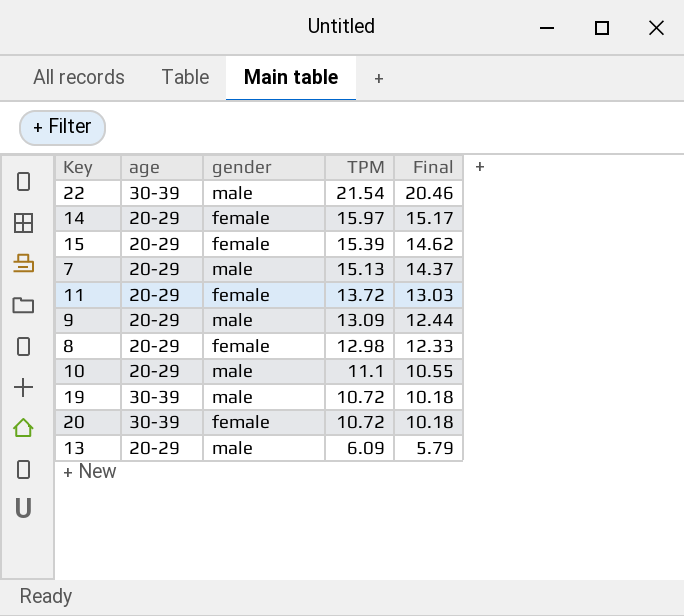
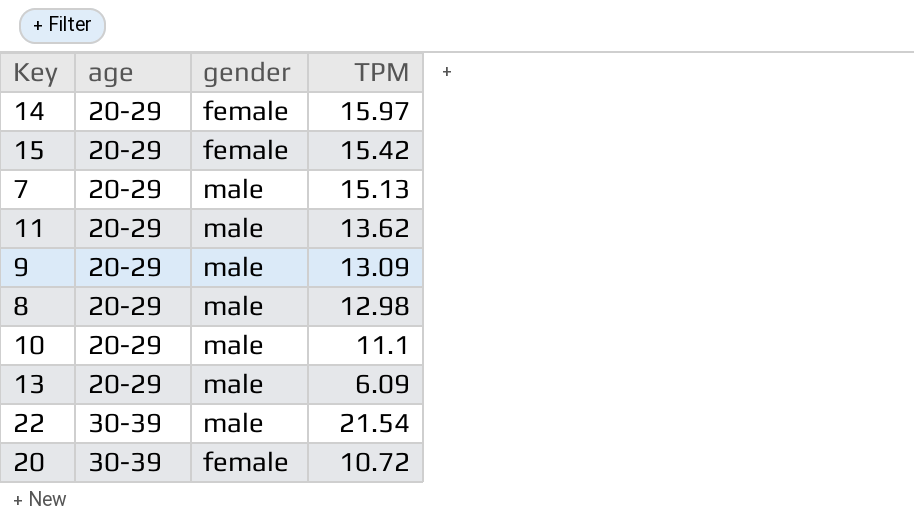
row order: TPM descending -> age ascending
column Final | formula: [TPM] * 0.95 -> none
row 19: 30-39 | male | 10.72 | 10.18 -> none
15 | TPM: 15.39 -> 15.42
11 | gender: female -> male
11 | TPM: 13.72 -> 13.62
8 | gender: female -> male

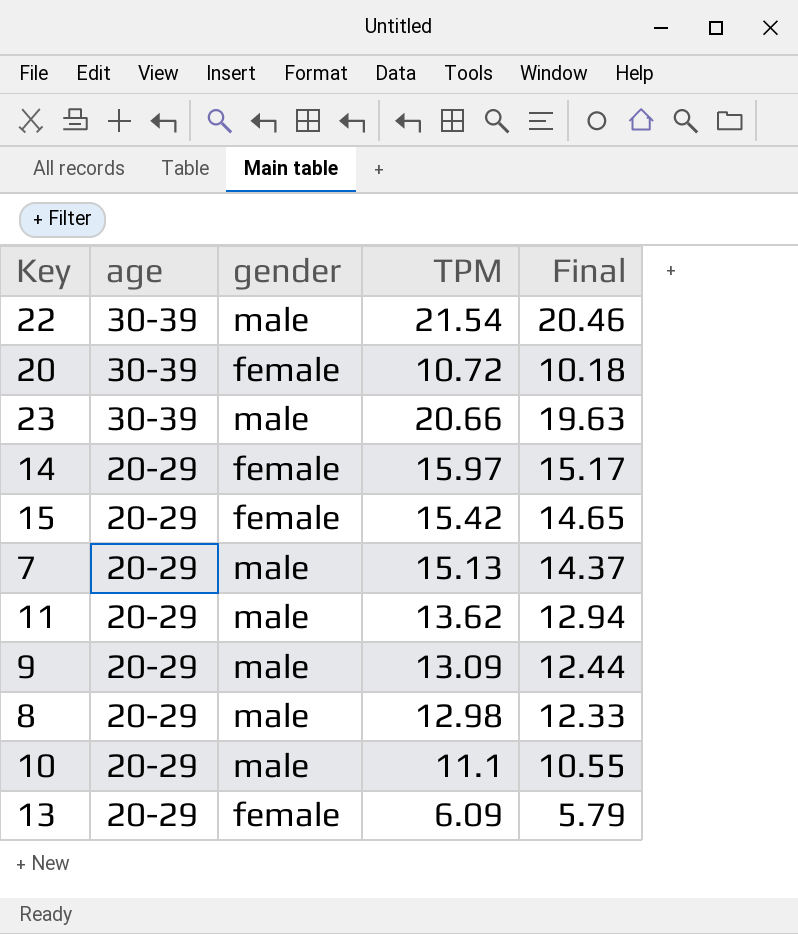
row order: age ascending -> age descending
column Final | formula: none -> [TPM] * 0.95
row 23: none -> 30-39 | male | 20.66 | 19.63
13 | gender: male -> female

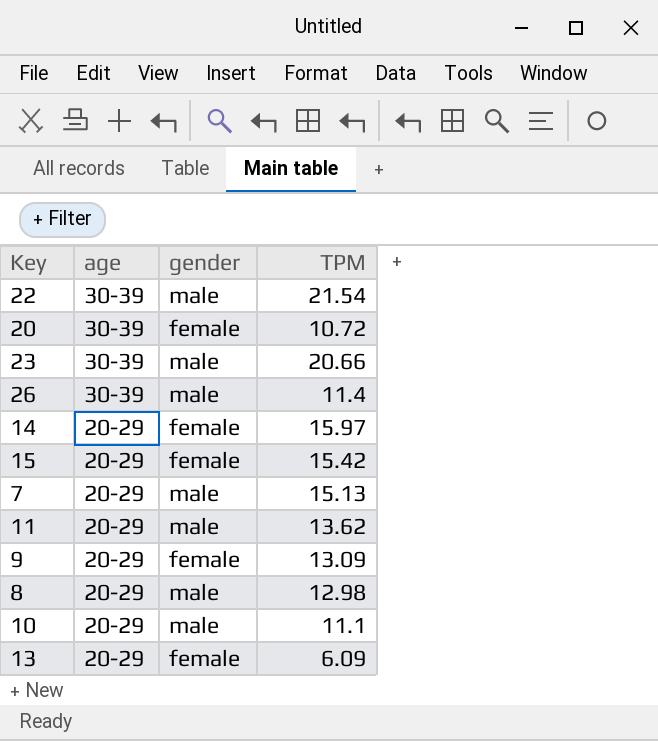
column Final | formula: [TPM] * 0.95 -> none
row 26: none -> 30-39 | male | 11.4
9 | gender: male -> female

